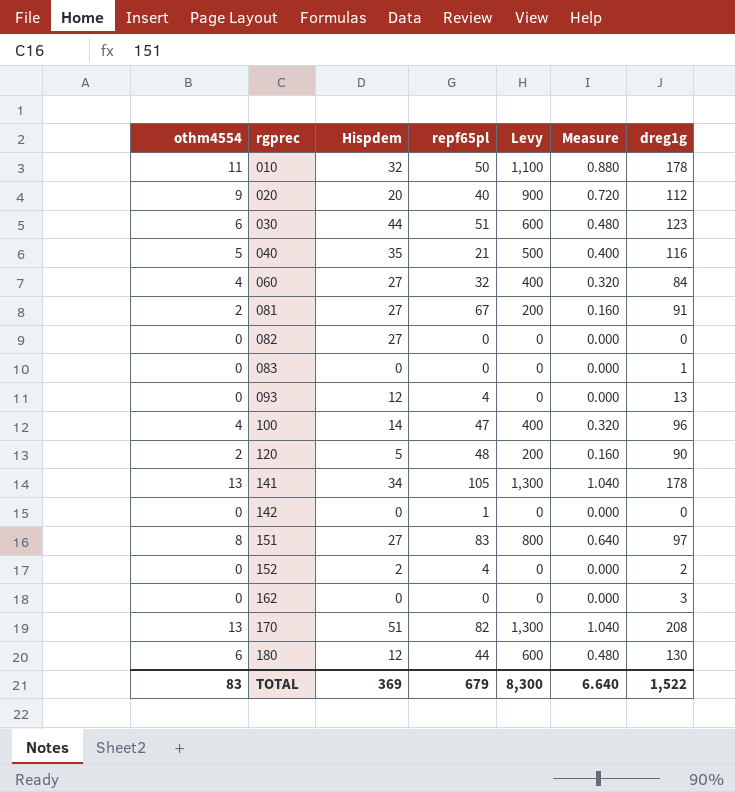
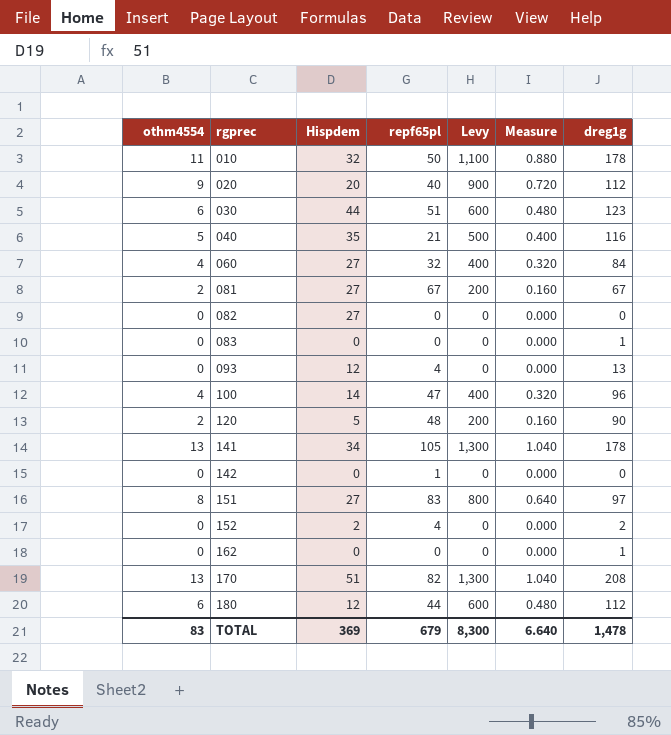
081 | dreg1g: 91 -> 67
162 | dreg1g: 3 -> 1
180 | dreg1g: 130 -> 112
TOTAL | dreg1g: 1,522 -> 1,478

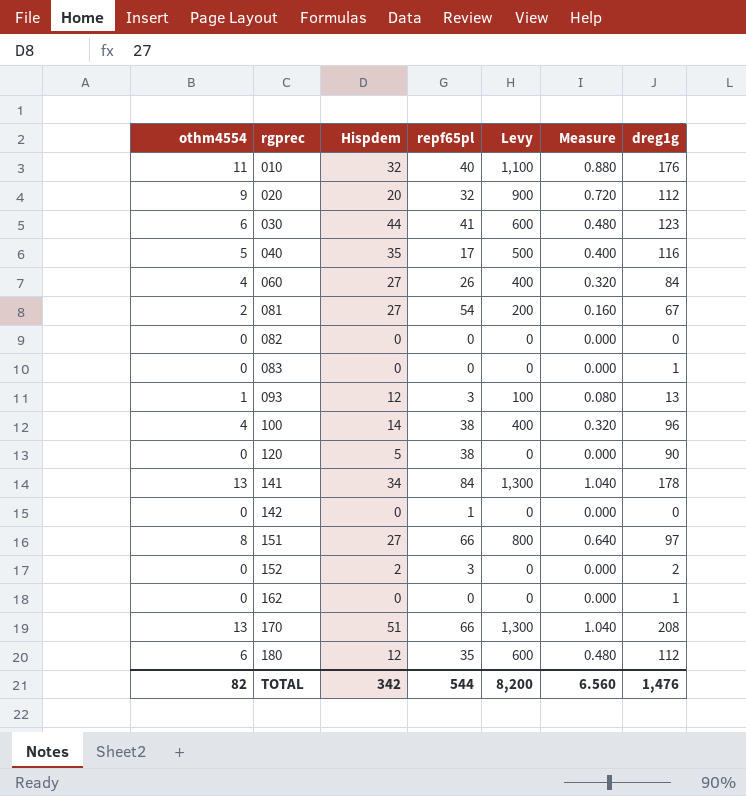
010 | repf65pl: 50 -> 40
010 | dreg1g: 178 -> 176
020 | repf65pl: 40 -> 32
030 | repf65pl: 51 -> 41
040 | repf65pl: 21 -> 17
060 | repf65pl: 32 -> 26
081 | repf65pl: 67 -> 54
082 | Hispdem: 27 -> 0
093 | othm4554: 0 -> 1
093 | repf65pl: 4 -> 3
093 | Levy: 0 -> 100
093 | Measure: 0.000 -> 0.080
100 | repf65pl: 47 -> 38
120 | othm4554: 2 -> 0
120 | repf65pl: 48 -> 38
120 | Levy: 200 -> 0
120 | Measure: 0.160 -> 0.000
141 | repf65pl: 105 -> 84
151 | repf65pl: 83 -> 66
152 | repf65pl: 4 -> 3
170 | repf65pl: 82 -> 66
180 | repf65pl: 44 -> 35
TOTAL | othm4554: 83 -> 82
TOTAL | Hispdem: 369 -> 342
TOTAL | repf65pl: 679 -> 544
TOTAL | Levy: 8,300 -> 8,200
TOTAL | Measure: 6.640 -> 6.560
TOTAL | dreg1g: 1,478 -> 1,476

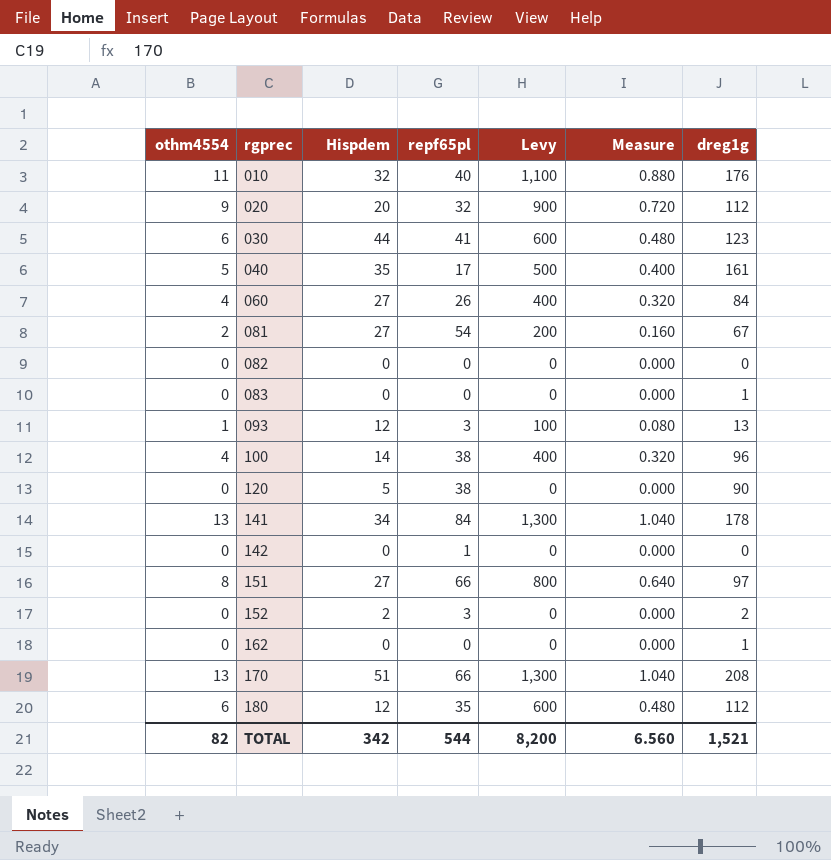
040 | dreg1g: 116 -> 161
TOTAL | dreg1g: 1,476 -> 1,521

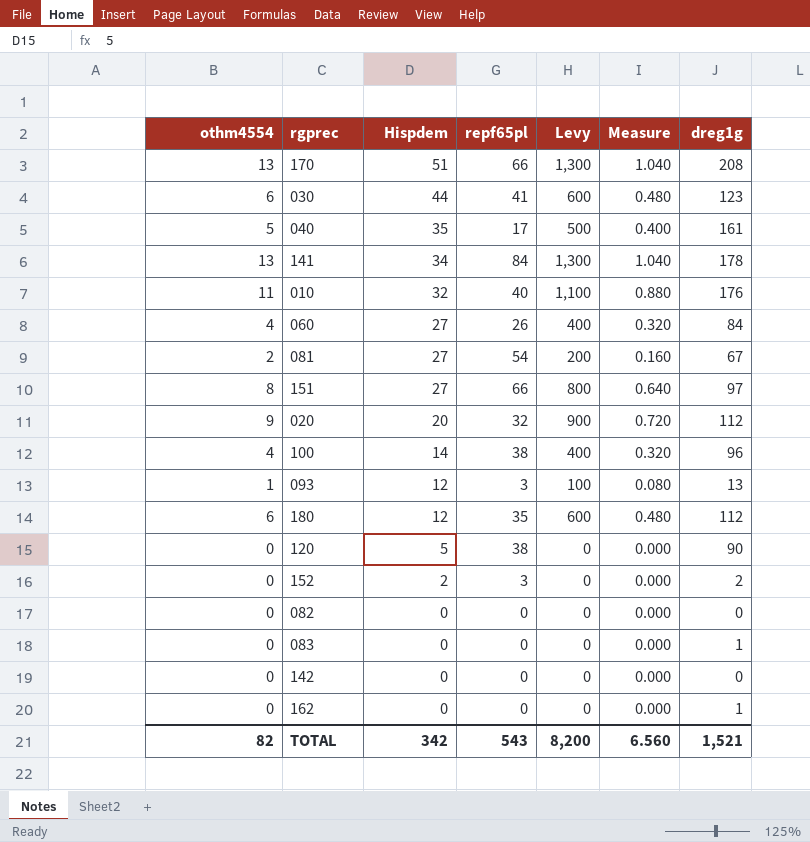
row order: rgprec ascending -> Hispdem descending
142 | repf65pl: 1 -> 0
TOTAL | repf65pl: 544 -> 543

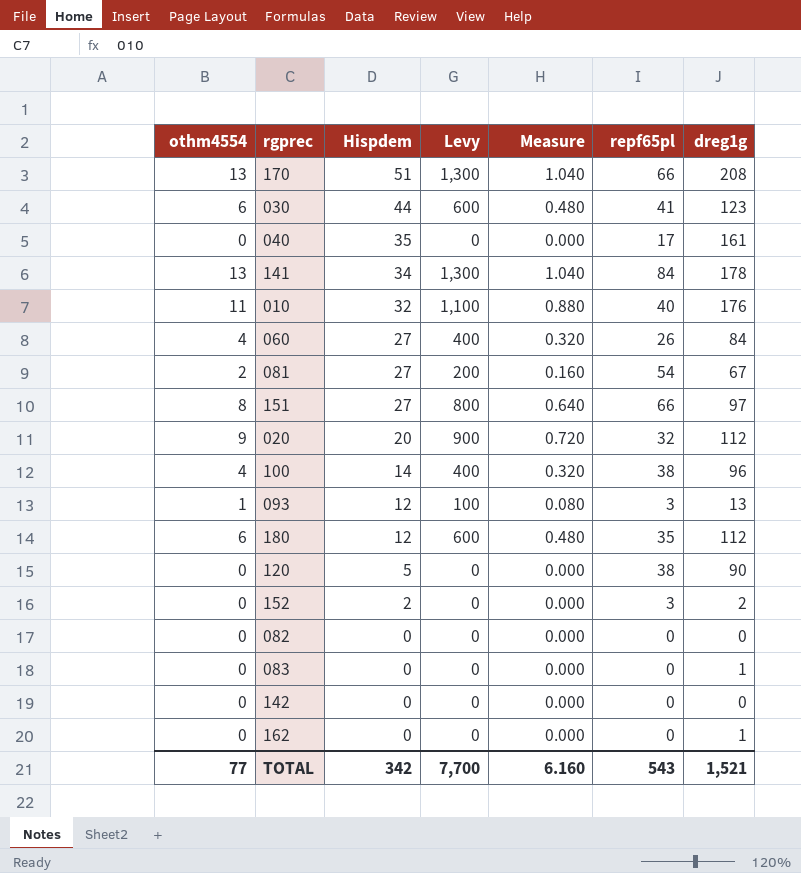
column repf65pl | position: 4 -> 6
040 | othm4554: 5 -> 0
040 | Levy: 500 -> 0
040 | Measure: 0.400 -> 0.000
TOTAL | othm4554: 82 -> 77
TOTAL | Levy: 8,200 -> 7,700
TOTAL | Measure: 6.560 -> 6.160

